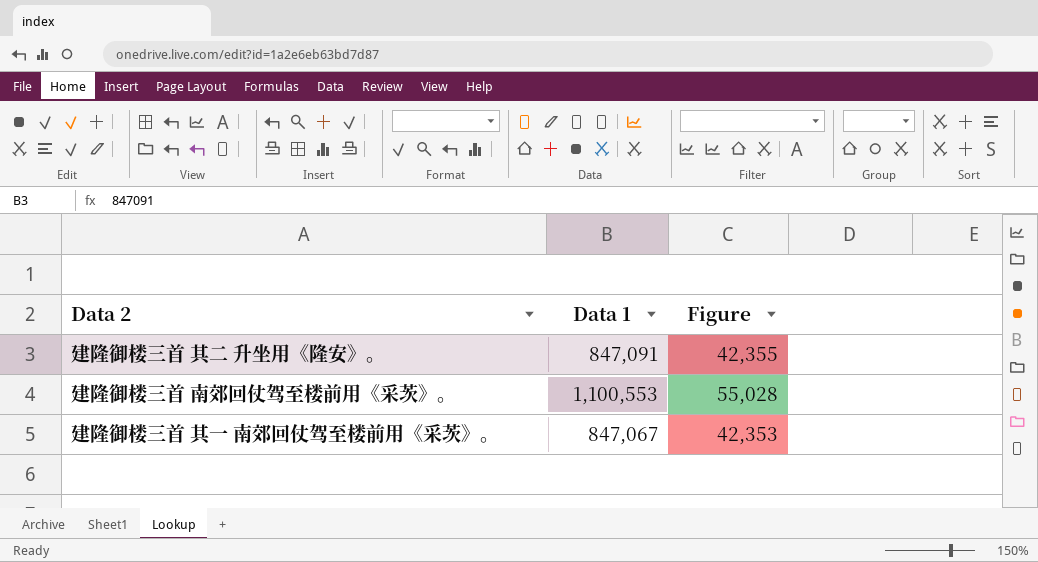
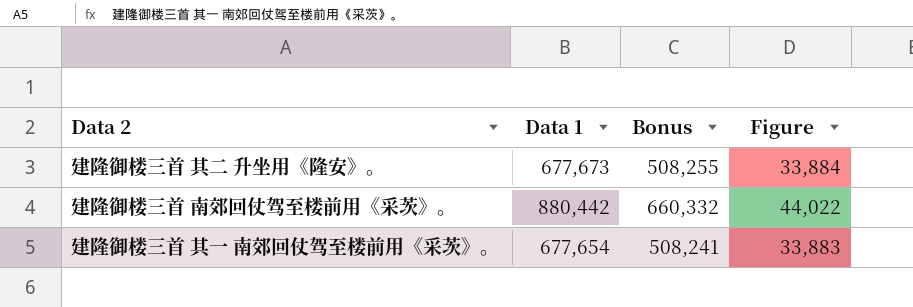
column Bonus | formula: none -> [Data 1] * 0.75
建隆御楼三首 其二 升坐用《隆安》。 | Data 1: 847,091 -> 677,673
建隆御楼三首 其二 升坐用《隆安》。 | Figure: 42,355 -> 33,884
建隆御楼三首 南郊回仗驾至楼前用《采茨》。 | Data 1: 1,100,553 -> 880,442
建隆御楼三首 南郊回仗驾至楼前用《采茨》。 | Figure: 55,028 -> 44,022
建隆御楼三首 其一 南郊回仗驾至楼前用《采茨》。 | Data 1: 847,067 -> 677,654
建隆御楼三首 其一 南郊回仗驾至楼前用《采茨》。 | Figure: 42,353 -> 33,883

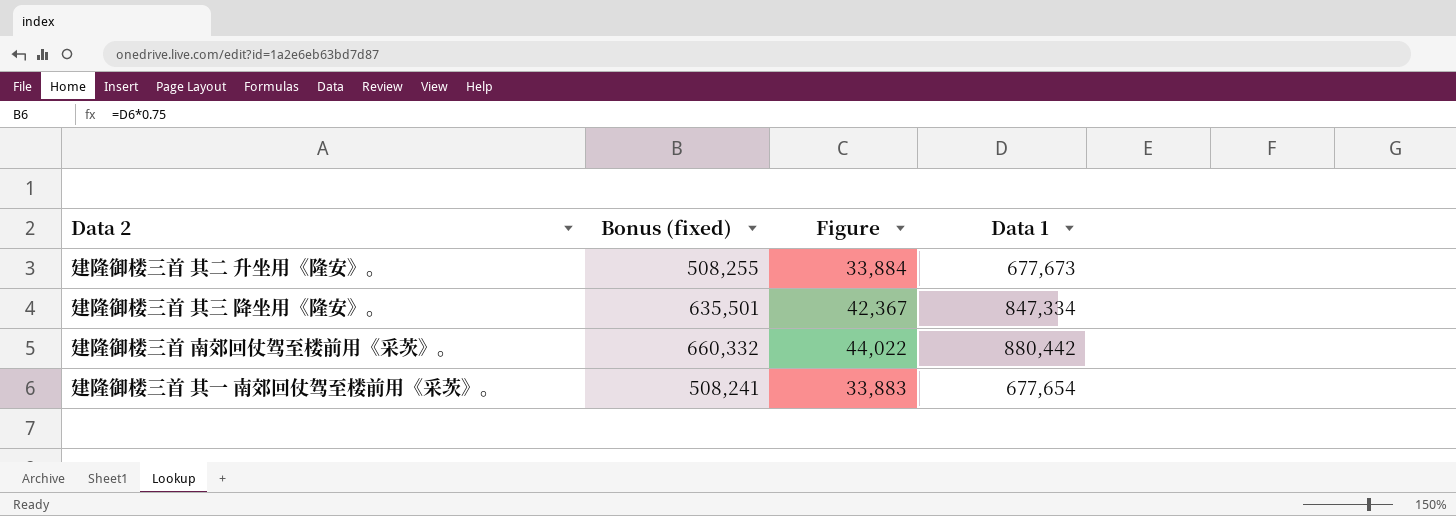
column name: Bonus -> Bonus (fixed)
column Data 1 | position: 2 -> 4
row 建隆御楼三首 其三 降坐用《隆安》。: none -> 635,501 | 42,367 | 847,334

